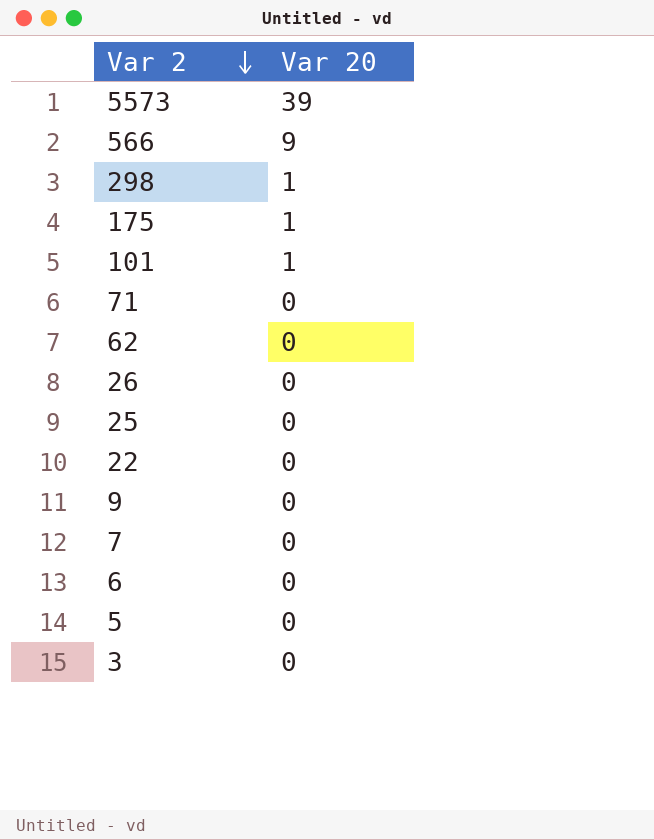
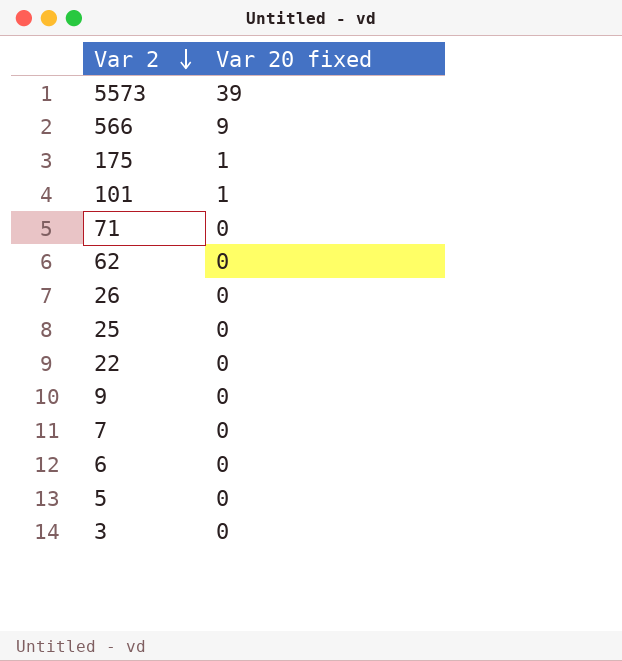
column name: Var 20 -> Var 20 fixed
row 298: 1 -> none

